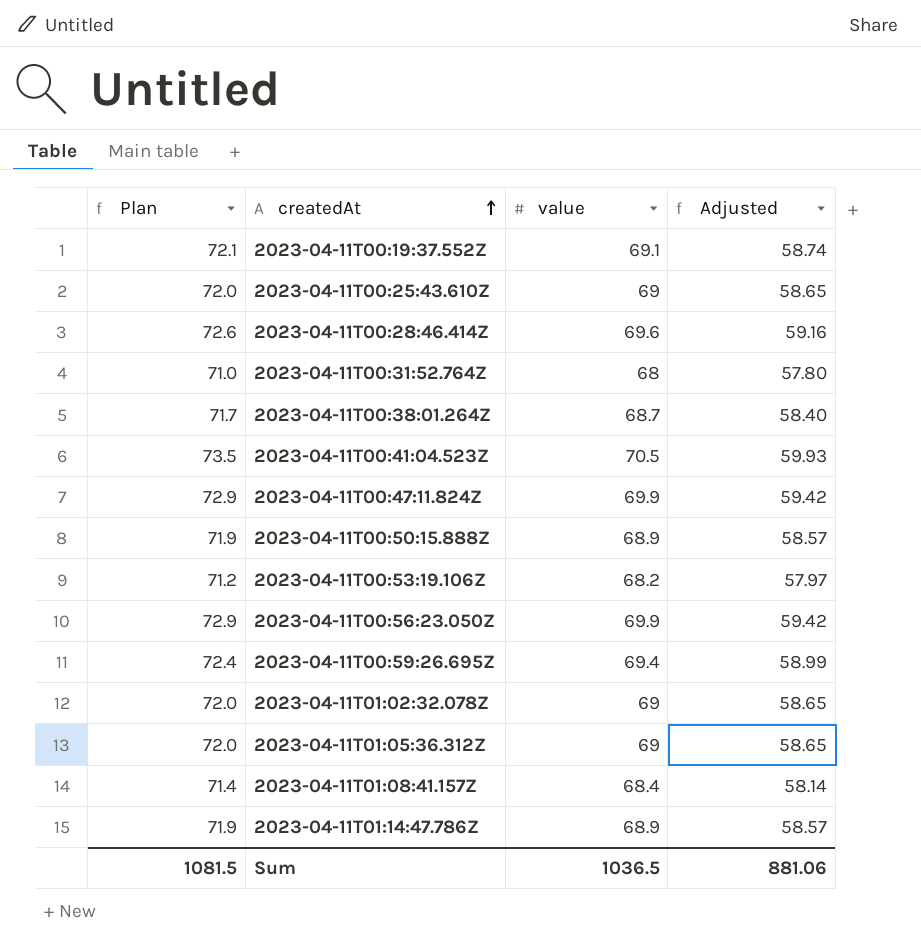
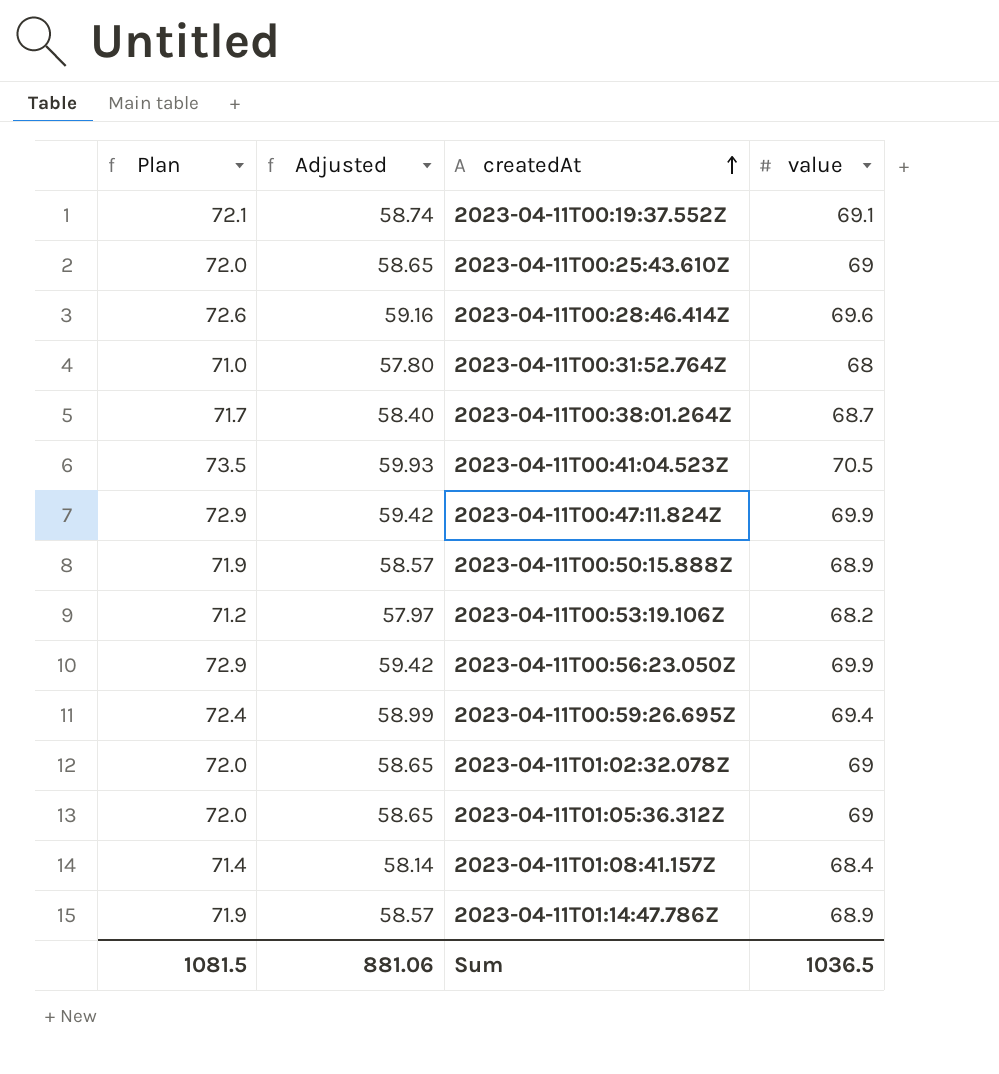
column Adjusted | position: 4 -> 2

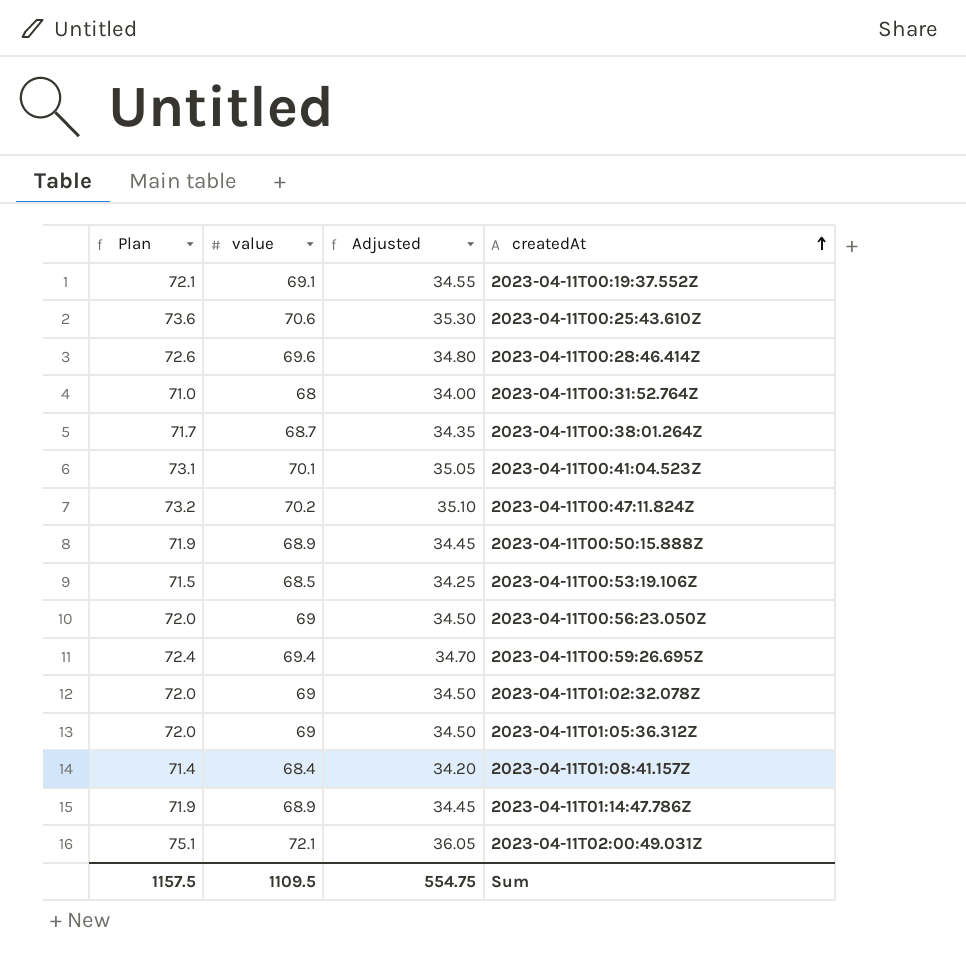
column value | position: 4 -> 2
column Adjusted | formula: [value] * 0.85 -> [value] * 0.5
2023-04-11T00:25:43.610Z | Plan: 72.0 -> 73.6
2023-04-11T00:25:43.610Z | value: 69 -> 70.6
2023-04-11T00:41:04.523Z | Plan: 73.5 -> 73.1
2023-04-11T00:41:04.523Z | value: 70.5 -> 70.1
2023-04-11T00:47:11.824Z | Plan: 72.9 -> 73.2
2023-04-11T00:47:11.824Z | value: 69.9 -> 70.2
2023-04-11T00:53:19.106Z | Plan: 71.2 -> 71.5
2023-04-11T00:53:19.106Z | value: 68.2 -> 68.5
2023-04-11T00:56:23.050Z | Plan: 72.9 -> 72.0
2023-04-11T00:56:23.050Z | value: 69.9 -> 69
row 2023-04-11T02:00:49.031Z: none -> 75.1 | 72.1 | 36.05
Sum | Plan: 1081.5 -> 1157.5
Sum | value: 1036.5 -> 1109.5
Sum | Adjusted: 881.06 -> 554.75

